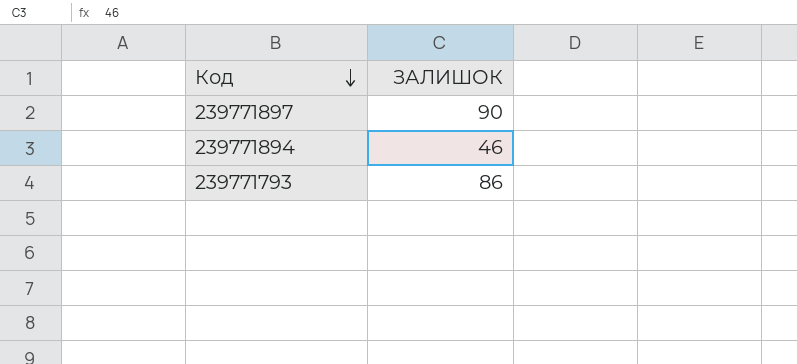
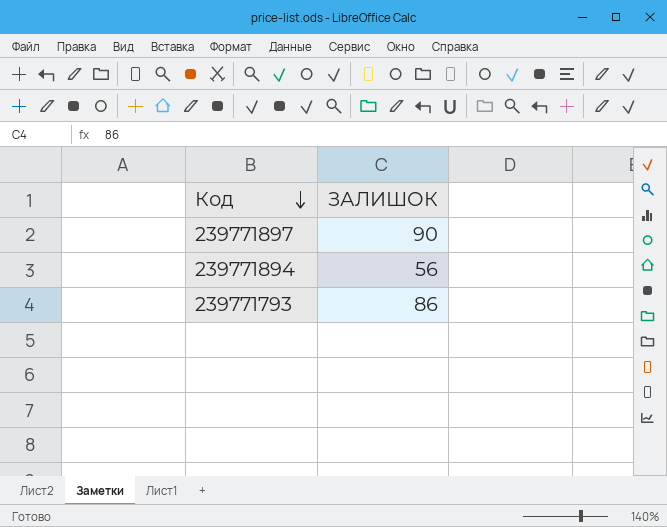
239771894 | ЗАЛИШОК: 46 -> 56

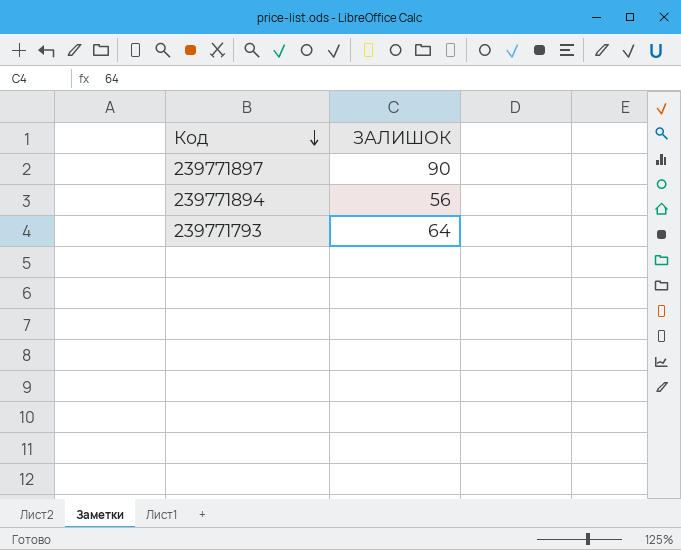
239771793 | ЗАЛИШОК: 86 -> 64

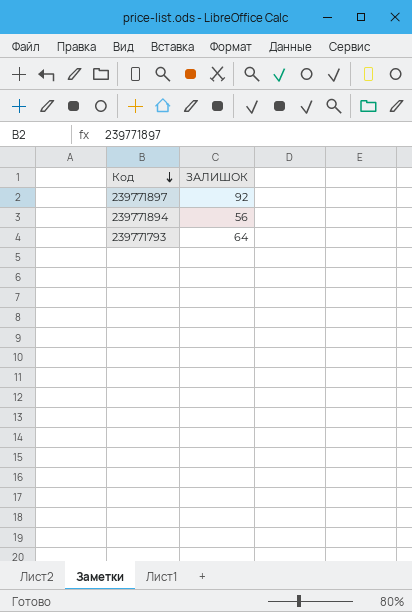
239771897 | ЗАЛИШОК: 90 -> 92

